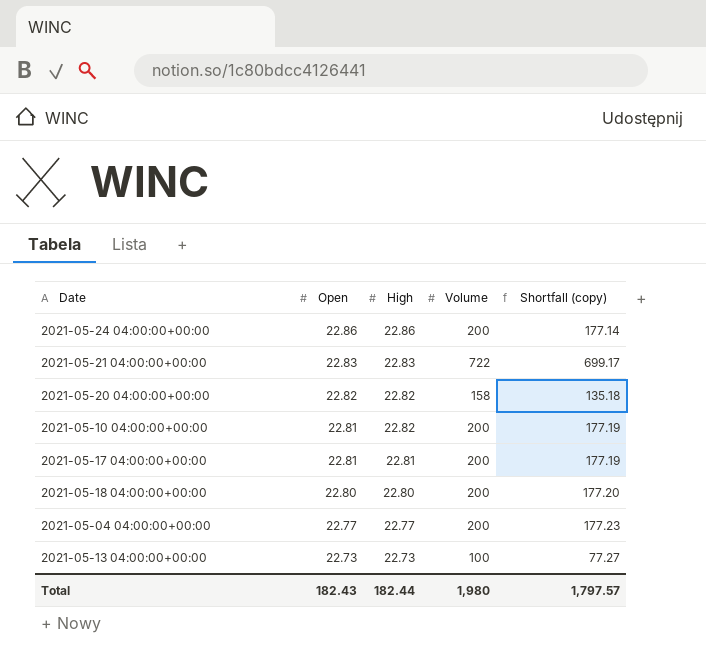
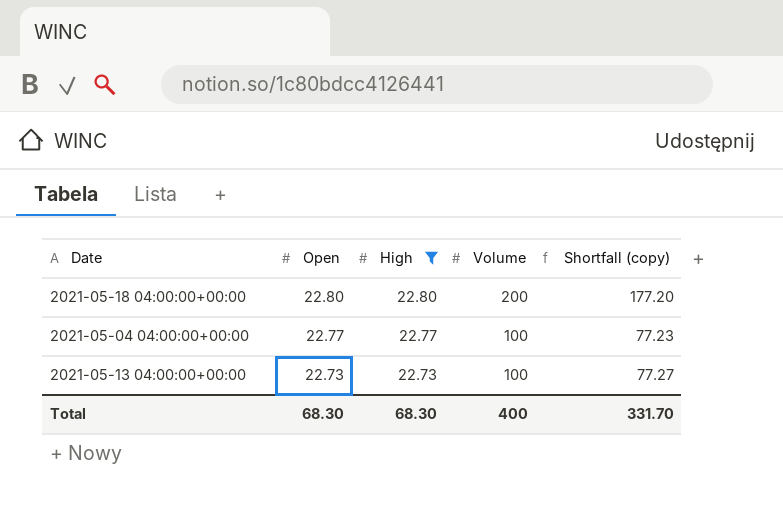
filter: none -> High <= 22.80
2021-05-04 04:00:00+00:00 | Volume: 200 -> 100
2021-05-04 04:00:00+00:00 | Shortfall (copy): 177.23 -> 77.23
Total | Open: 182.43 -> 68.30
Total | High: 182.44 -> 68.30
Total | Volume: 1,980 -> 400
Total | Shortfall (copy): 1,797.57 -> 331.70

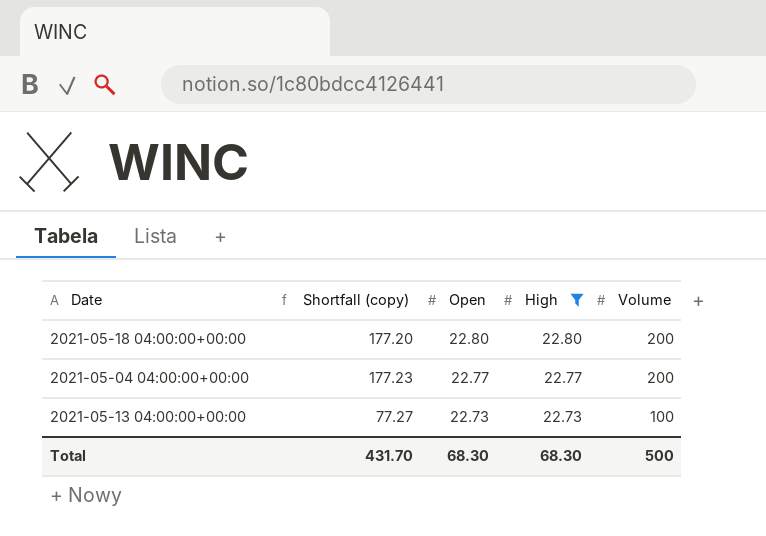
column Shortfall (copy) | position: 5 -> 2
2021-05-04 04:00:00+00:00 | Shortfall (copy): 77.23 -> 177.23
2021-05-04 04:00:00+00:00 | Volume: 100 -> 200
Total | Shortfall (copy): 331.70 -> 431.70
Total | Volume: 400 -> 500

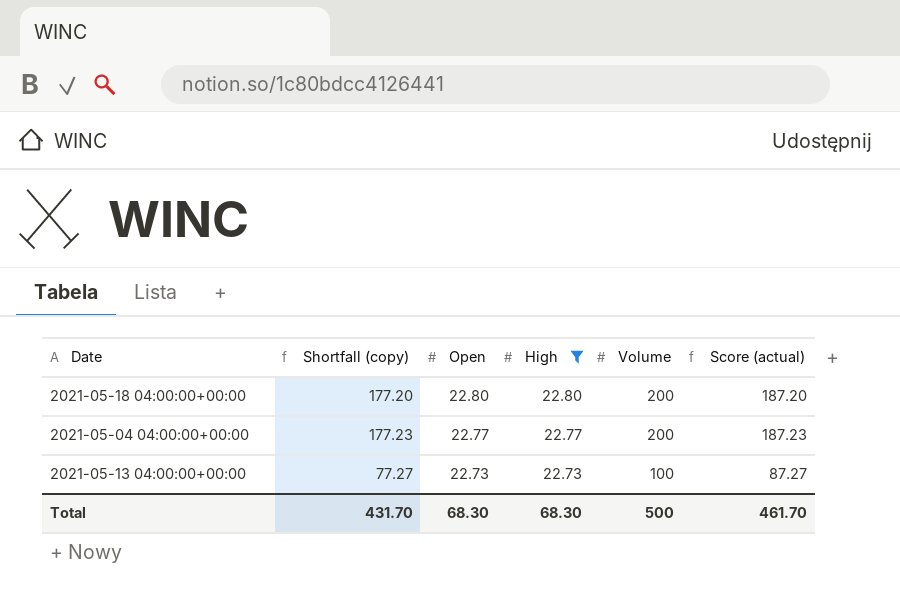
column Score (actual) | formula: none -> [Shortfall (copy)] + 10

